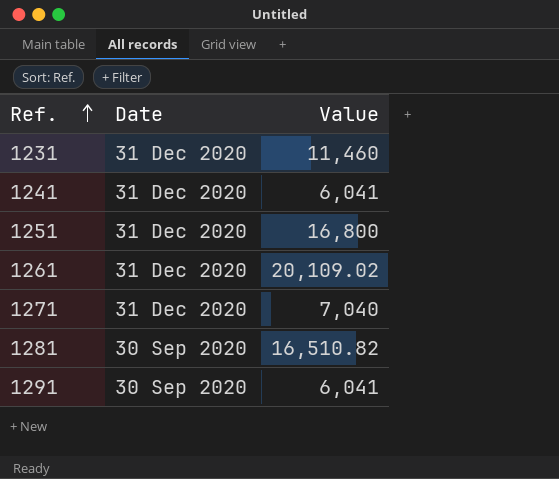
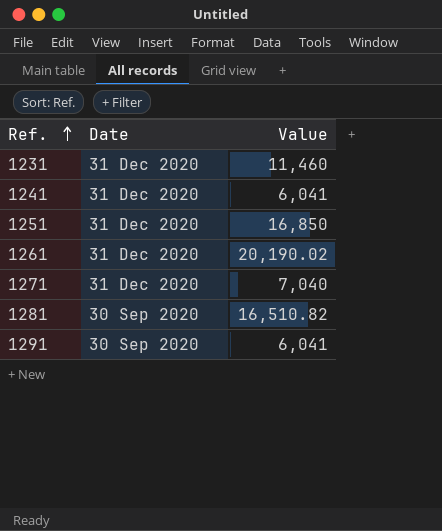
1251 | Value: 16,800 -> 16,850
1261 | Value: 20,109.02 -> 20,190.02

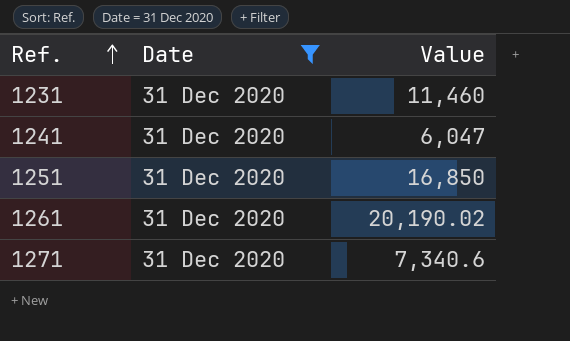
filter: none -> Date = 31 Dec 2020
1241 | Value: 6,041 -> 6,047
1271 | Value: 7,040 -> 7,340.6

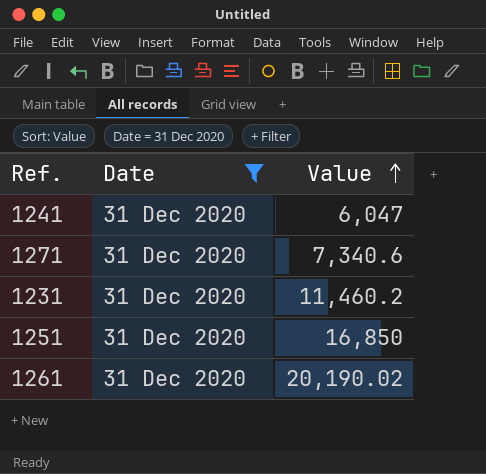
row order: Ref. ascending -> Value ascending
1231 | Value: 11,460 -> 11,460.2

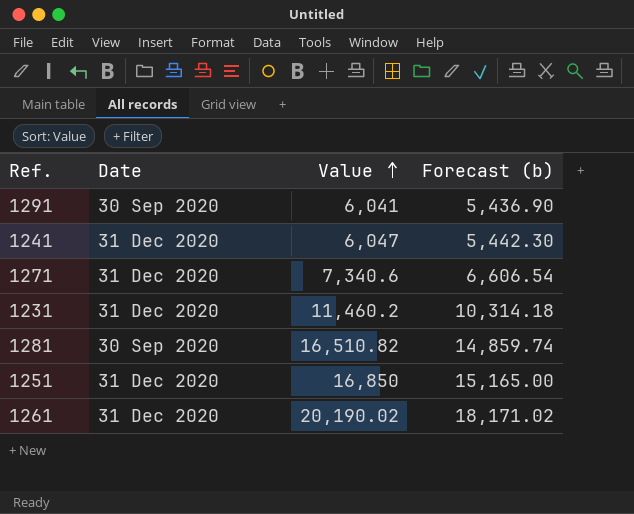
filter: Date = 31 Dec 2020 -> none
column Forecast (b) | formula: none -> [Value] * 0.9

